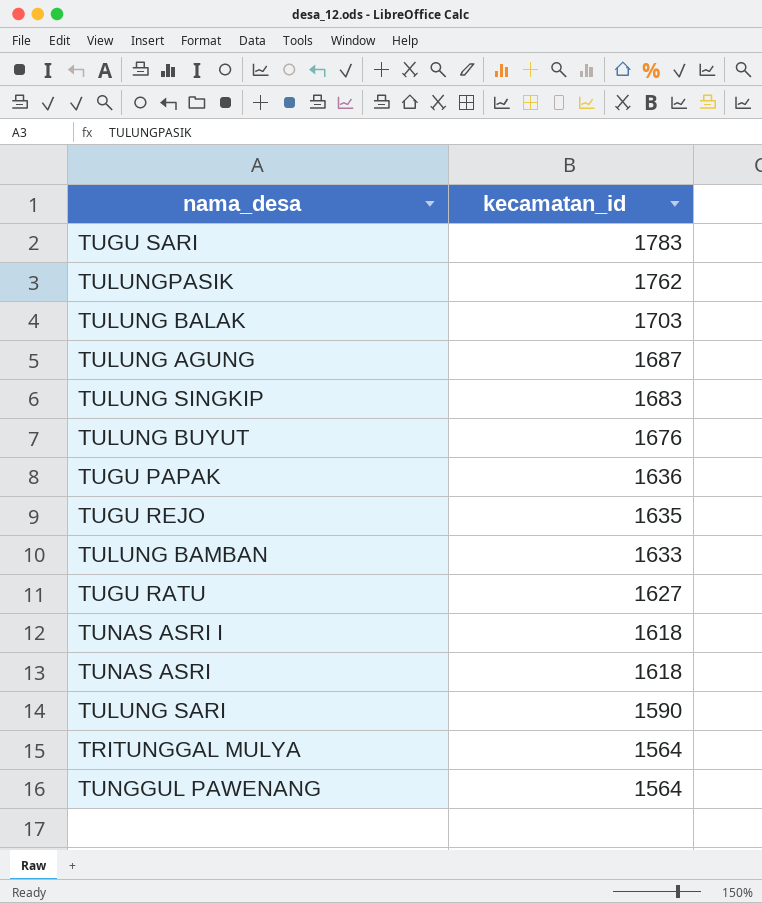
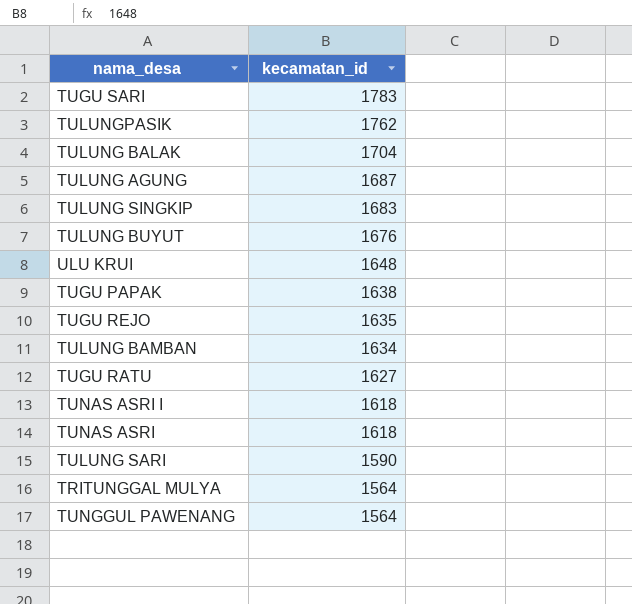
TULUNG BALAK | kecamatan_id: 1703 -> 1704
row ULU KRUI: none -> 1648
TUGU PAPAK | kecamatan_id: 1636 -> 1638
TULUNG BAMBAN | kecamatan_id: 1633 -> 1634

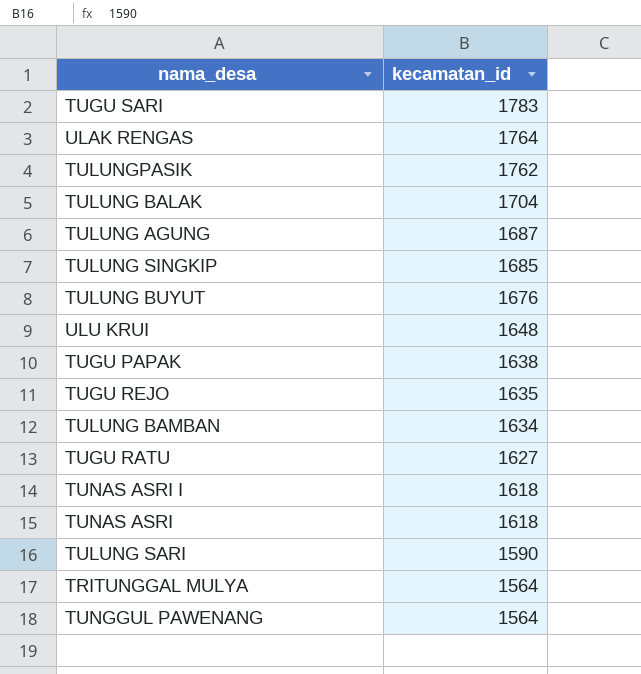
row ULAK RENGAS: none -> 1764
TULUNG SINGKIP | kecamatan_id: 1683 -> 1685

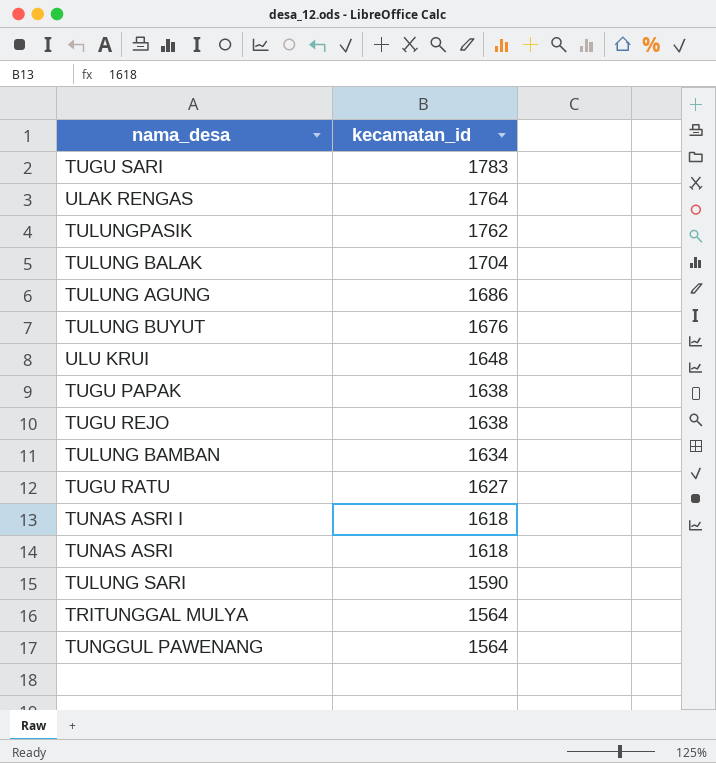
row TULUNG SINGKIP: 1685 -> none
TULUNG AGUNG | kecamatan_id: 1687 -> 1686
TUGU REJO | kecamatan_id: 1635 -> 1638

